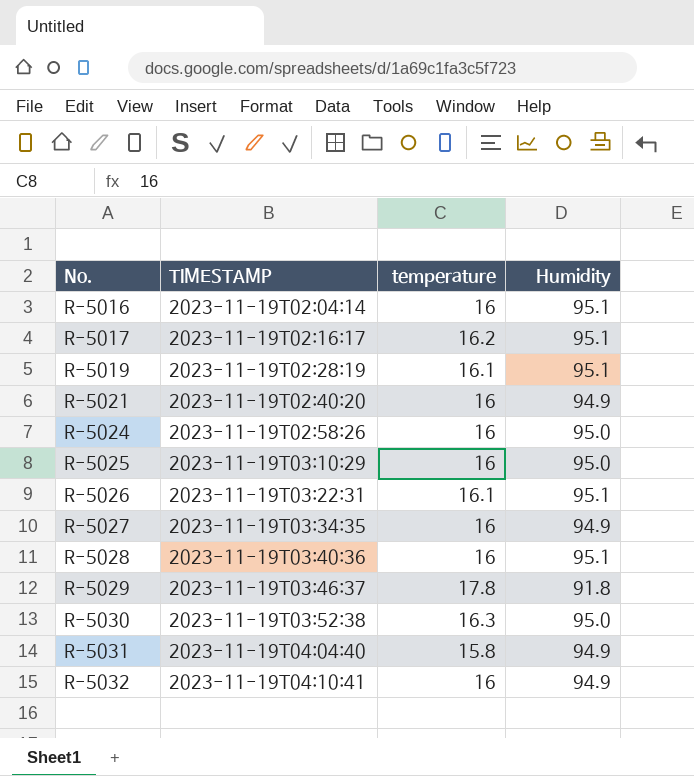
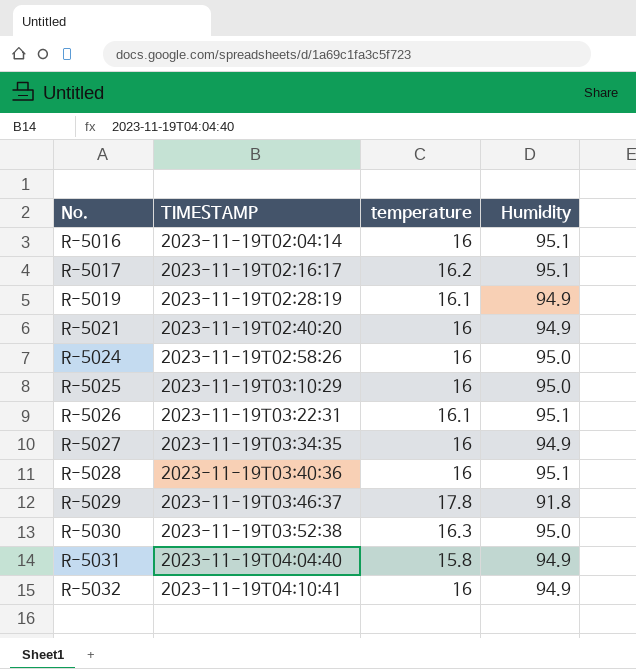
R-5019 | Humidity: 95.1 -> 94.9

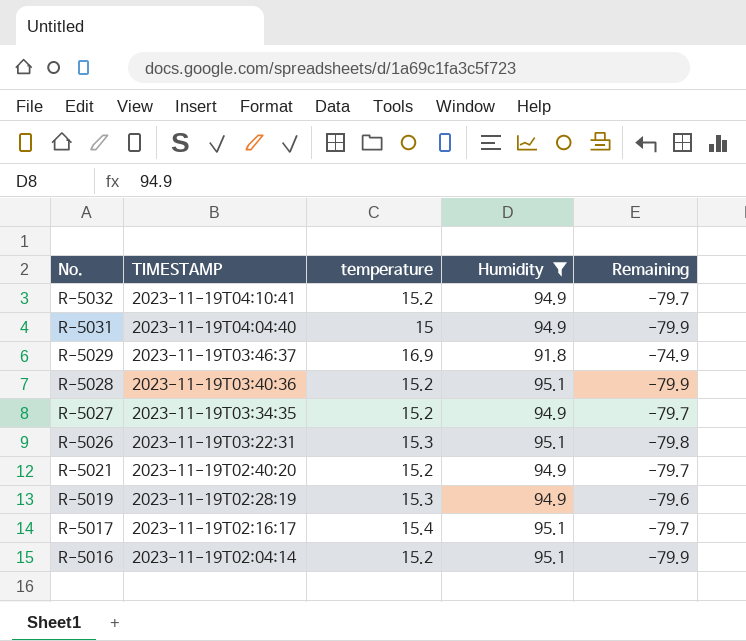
filter: none -> Humidity != 95.0
row order: No. ascending -> No. descending
column Remaining | formula: none -> [temperature] - [Humidity]
R-5032 | temperature: 16 -> 15.2
R-5031 | temperature: 15.8 -> 15
R-5029 | temperature: 17.8 -> 16.9
R-5028 | temperature: 16 -> 15.2
R-5027 | temperature: 16 -> 15.2
R-5026 | temperature: 16.1 -> 15.3
R-5021 | temperature: 16 -> 15.2
R-5019 | temperature: 16.1 -> 15.3
R-5017 | temperature: 16.2 -> 15.4
R-5016 | temperature: 16 -> 15.2

